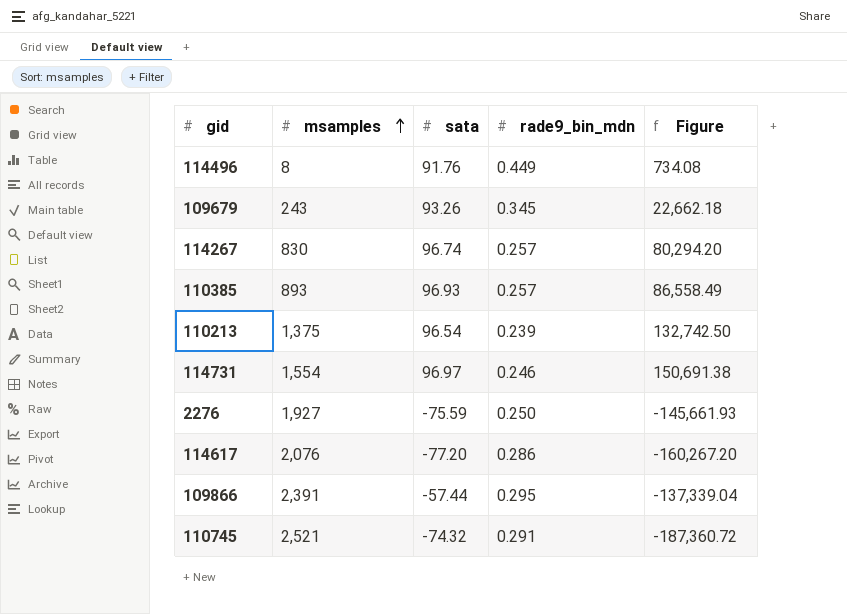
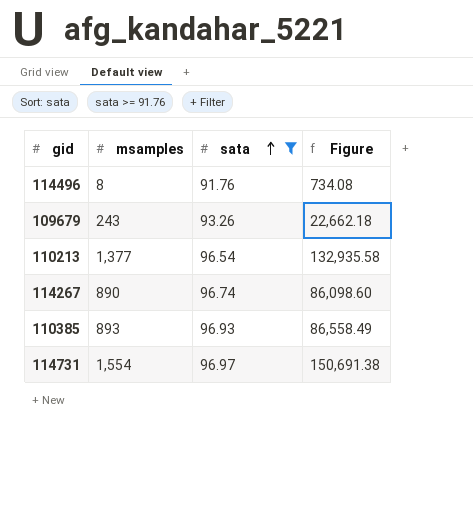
filter: none -> sata >= 91.76
row order: msamples ascending -> sata ascending
column rade9_bin_mdn | position: 4 -> none
110213 | msamples: 1,375 -> 1,377
110213 | Figure: 132,742.50 -> 132,935.58
114267 | msamples: 830 -> 890
114267 | Figure: 80,294.20 -> 86,098.60

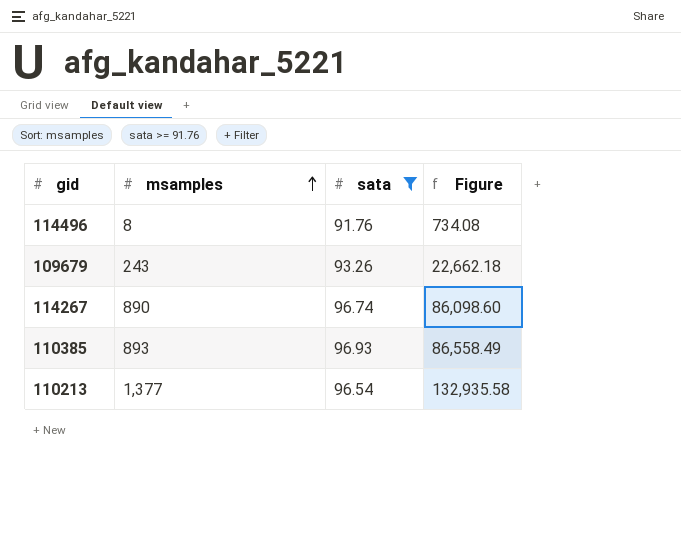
row order: sata ascending -> msamples ascending
row 114731: 1,554 | 96.97 | 150,691.38 -> none

